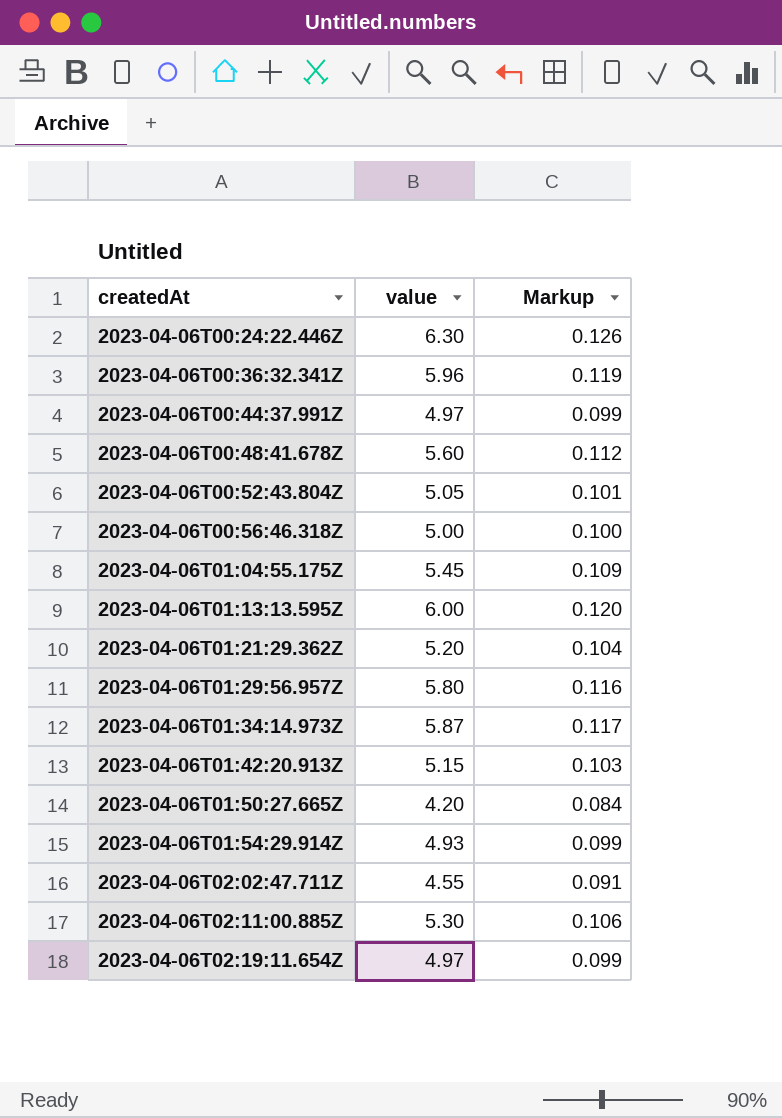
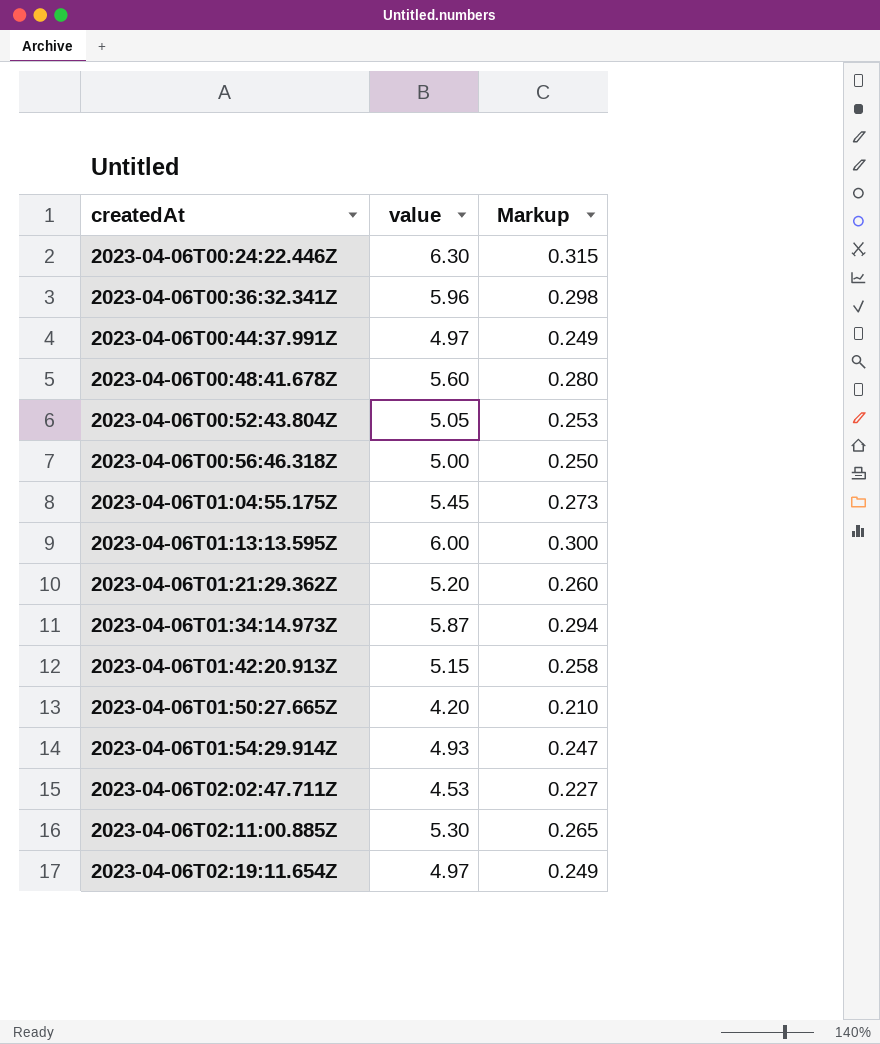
column Markup | formula: [value] * 0.02 -> [value] * 0.05
row 2023-04-06T01:29:56.957Z: 5.80 | 0.116 -> none
2023-04-06T02:02:47.711Z | value: 4.55 -> 4.53

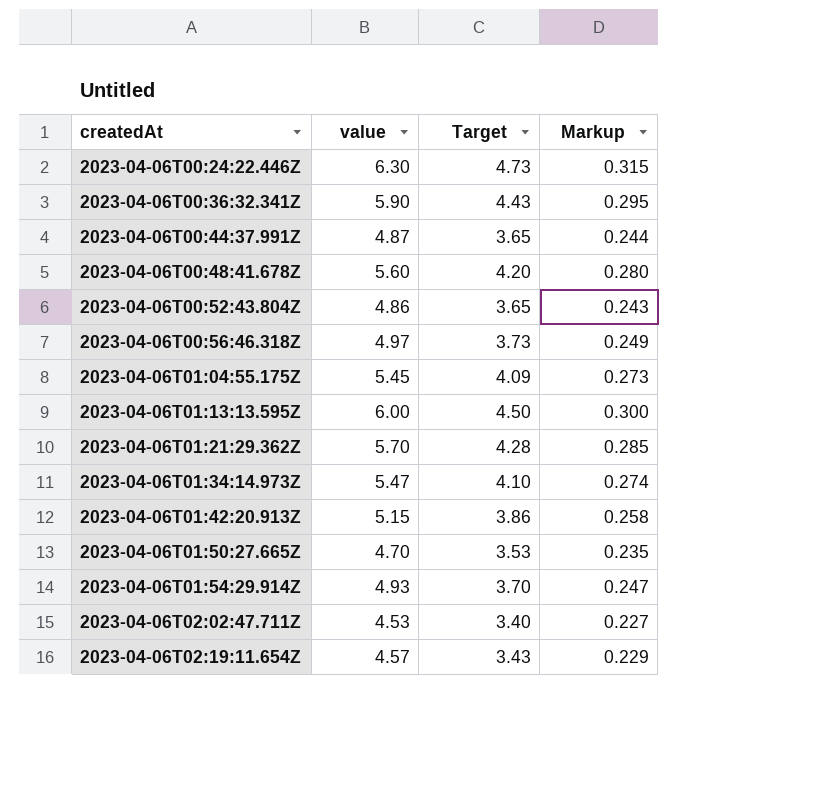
column Target | formula: none -> [value] * 0.75
row 2023-04-06T02:11:00.885Z: 5.30 | 0.265 -> none
2023-04-06T00:36:32.341Z | value: 5.96 -> 5.90
2023-04-06T00:36:32.341Z | Markup: 0.298 -> 0.295
2023-04-06T00:44:37.991Z | value: 4.97 -> 4.87
2023-04-06T00:44:37.991Z | Markup: 0.249 -> 0.244
2023-04-06T00:52:43.804Z | value: 5.05 -> 4.86
2023-04-06T00:52:43.804Z | Markup: 0.253 -> 0.243
2023-04-06T00:56:46.318Z | value: 5.00 -> 4.97
2023-04-06T00:56:46.318Z | Markup: 0.250 -> 0.249
2023-04-06T01:21:29.362Z | value: 5.20 -> 5.70
2023-04-06T01:21:29.362Z | Markup: 0.260 -> 0.285
2023-04-06T01:34:14.973Z | value: 5.87 -> 5.47
2023-04-06T01:34:14.973Z | Markup: 0.294 -> 0.274
2023-04-06T01:50:27.665Z | value: 4.20 -> 4.70
2023-04-06T01:50:27.665Z | Markup: 0.210 -> 0.235
2023-04-06T02:19:11.654Z | value: 4.97 -> 4.57
2023-04-06T02:19:11.654Z | Markup: 0.249 -> 0.229

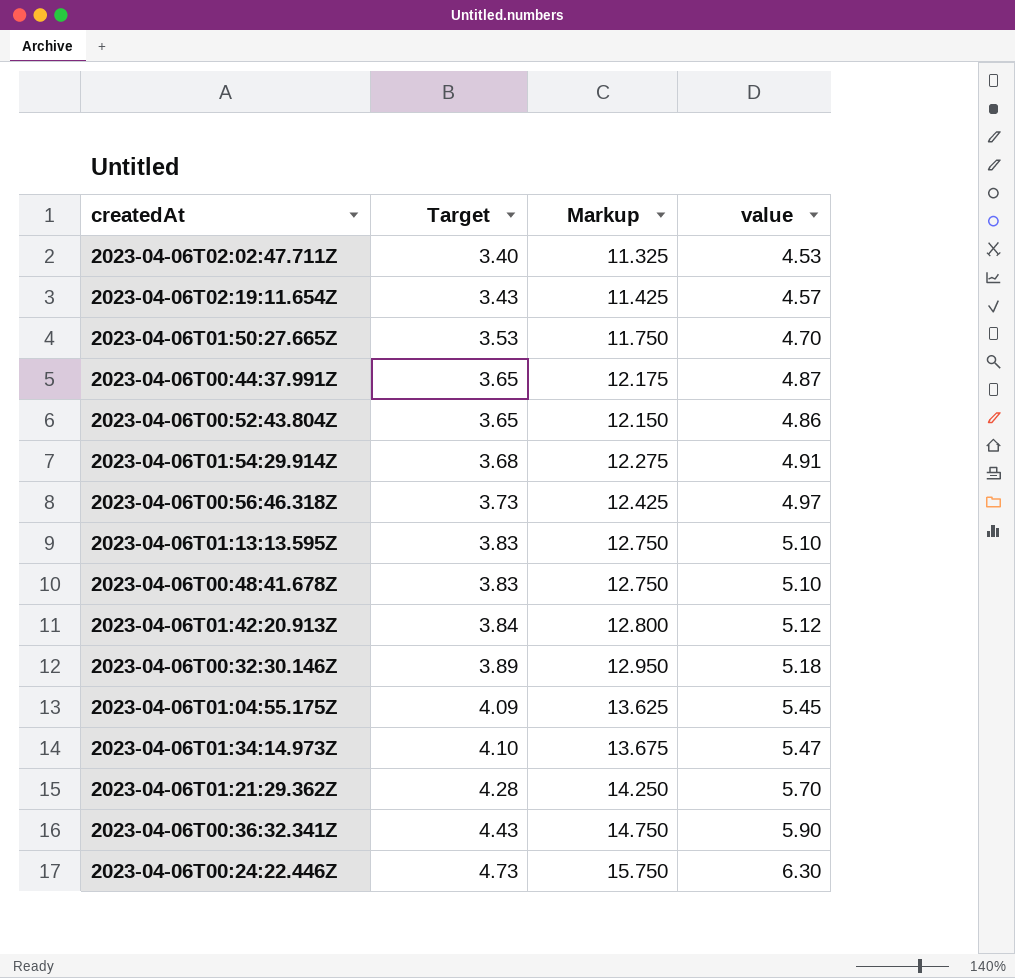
row order: createdAt ascending -> Target ascending
column Markup | formula: [value] * 0.05 -> [value] * 2.5
column value | position: 2 -> 4
2023-04-06T01:54:29.914Z | Target: 3.70 -> 3.68
2023-04-06T01:54:29.914Z | value: 4.93 -> 4.91
2023-04-06T01:13:13.595Z | Target: 4.50 -> 3.83
2023-04-06T01:13:13.595Z | value: 6.00 -> 5.10
2023-04-06T00:48:41.678Z | Target: 4.20 -> 3.83
2023-04-06T00:48:41.678Z | value: 5.60 -> 5.10
2023-04-06T01:42:20.913Z | Target: 3.86 -> 3.84
2023-04-06T01:42:20.913Z | value: 5.15 -> 5.12
row 2023-04-06T00:32:30.146Z: none -> 3.89 | 12.950 | 5.18

